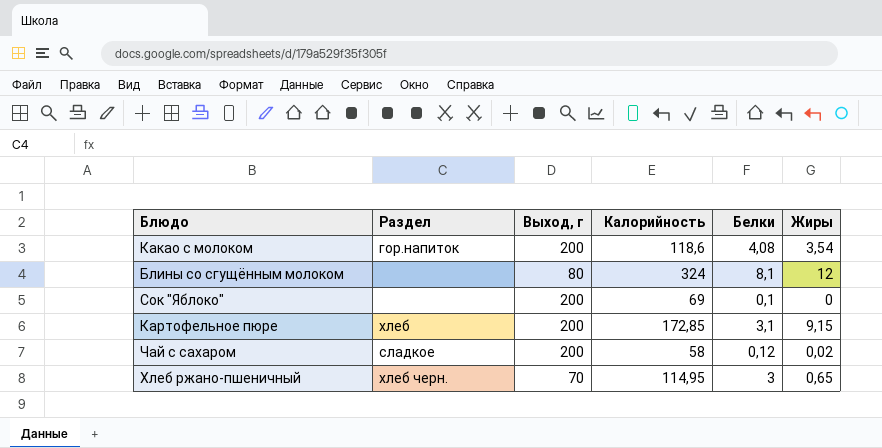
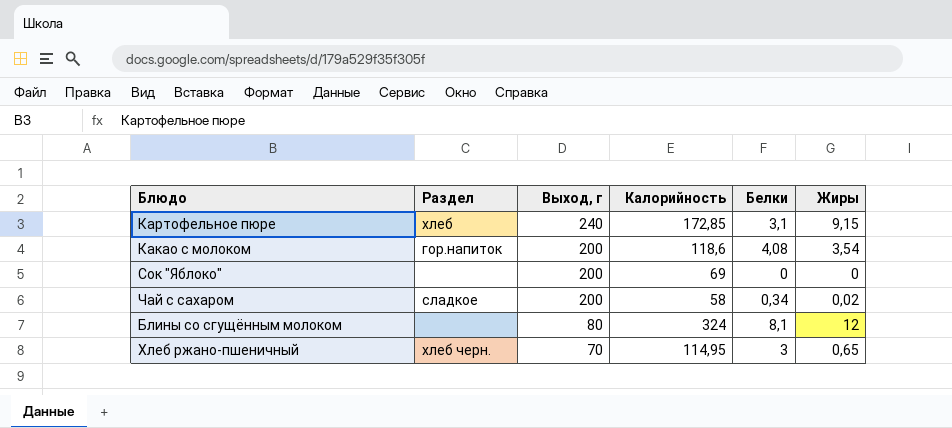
row order: none -> Выход, г descending
Картофельное пюре | Выход, г: 200 -> 240
Сок "Яблоко" | Белки: 0,1 -> 0
Чай с сахаром | Белки: 0,12 -> 0,34

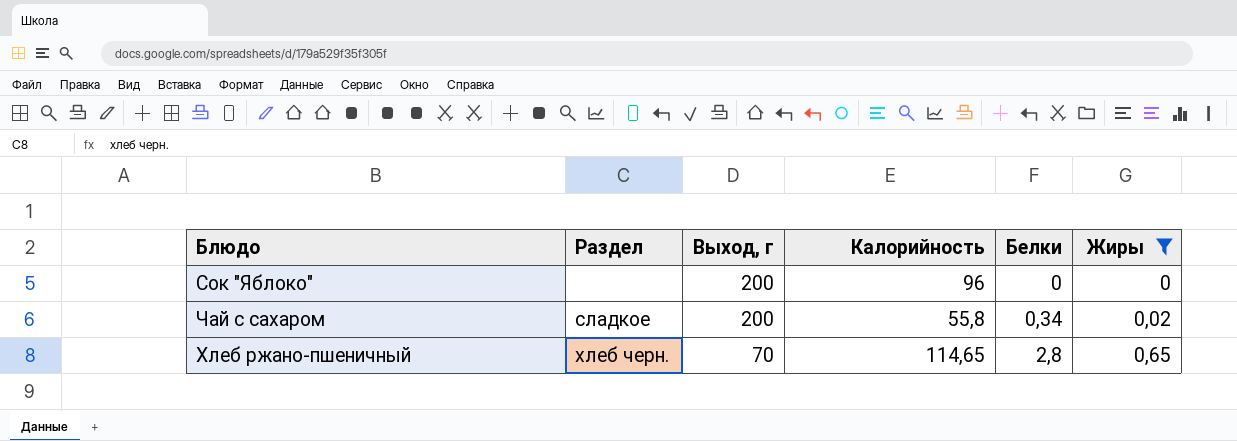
filter: none -> Жиры <= 0,65
Сок "Яблоко" | Калорийность: 69 -> 96
Чай с сахаром | Калорийность: 58 -> 55,8
Хлеб ржано-пшеничный | Калорийность: 114,95 -> 114,65
Хлеб ржано-пшеничный | Белки: 3 -> 2,8

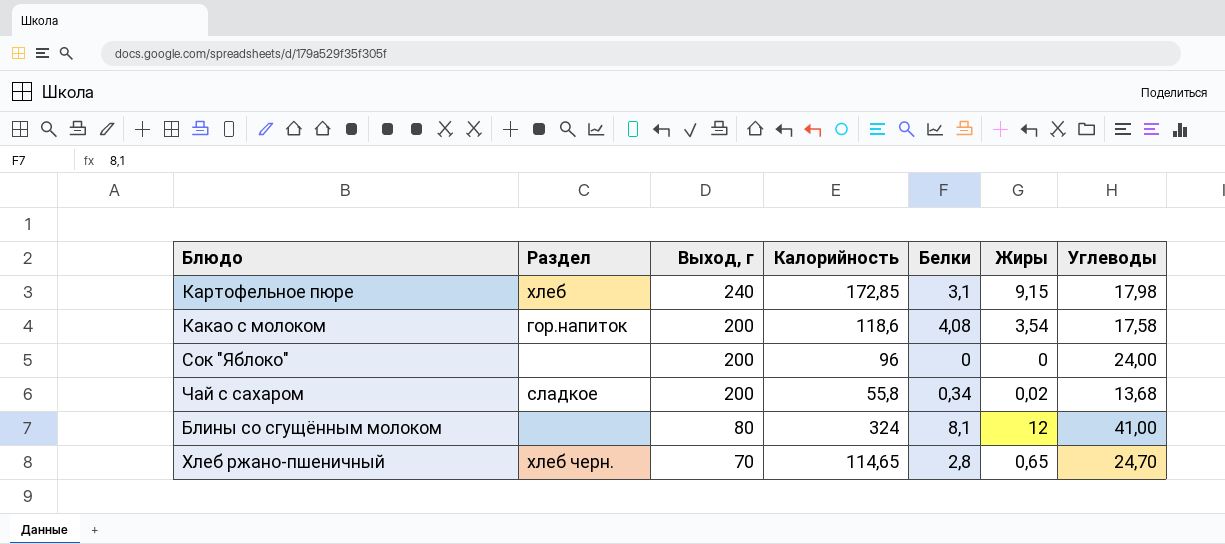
filter: Жиры <= 0,65 -> none
column Углеводы | position: none -> 7

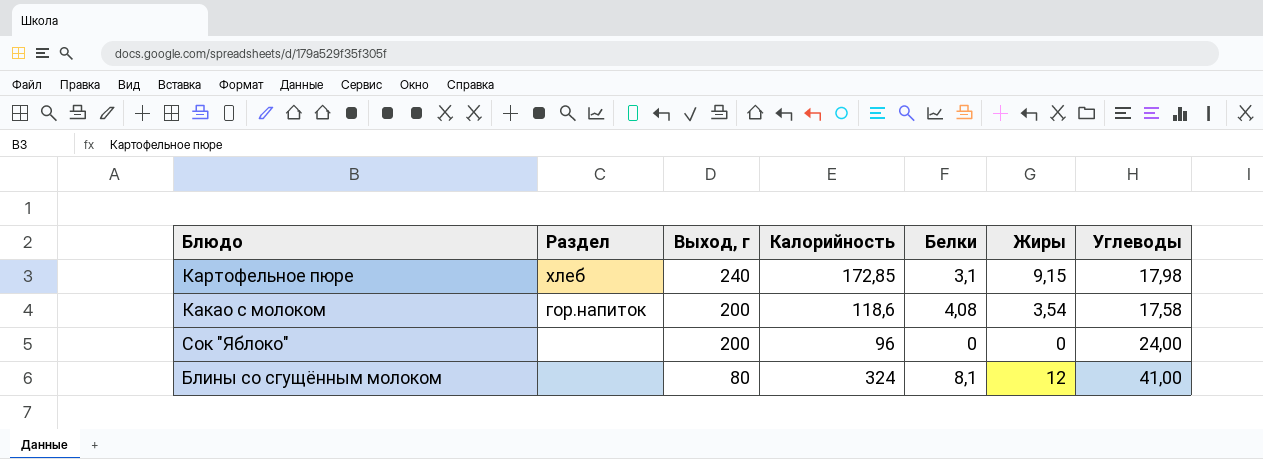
row Чай с сахаром: сладкое | 200 | 55,8 | 0,34 | 0,02 | 13,68 -> none
row Хлеб ржано-пшеничный: хлеб черн. | 70 | 114,65 | 2,8 | 0,65 | 24,70 -> none

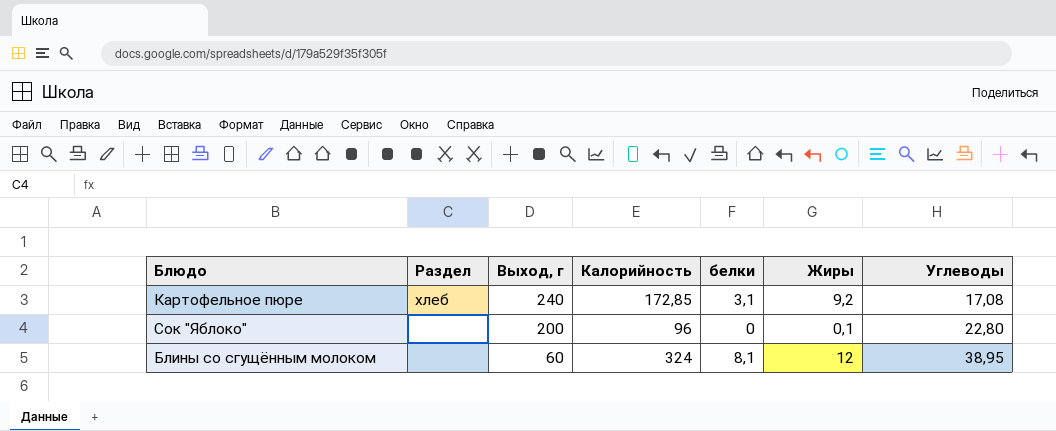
column name: Белки -> белки
row Какао с молоком: гор.напиток | 200 | 118,6 | 4,08 | 3,54 | 17,58 -> none
Картофельное пюре | Жиры: 9,15 -> 9,2
Картофельное пюре | Углеводы: 17,98 -> 17,08
Сок "Яблоко" | Жиры: 0 -> 0,1
Сок "Яблоко" | Углеводы: 24,00 -> 22,80
Блины со сгущённым молоком | Выход, г: 80 -> 60
Блины со сгущённым молоком | Углеводы: 41,00 -> 38,95

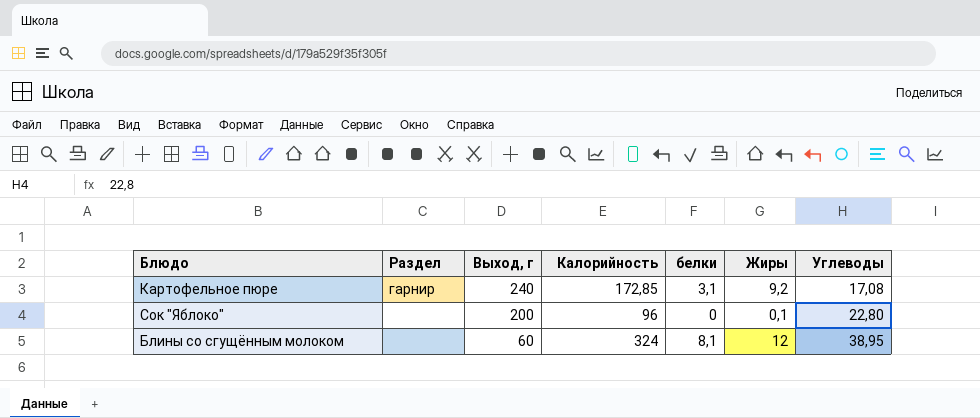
Картофельное пюре | Раздел: хлеб -> гарнир

